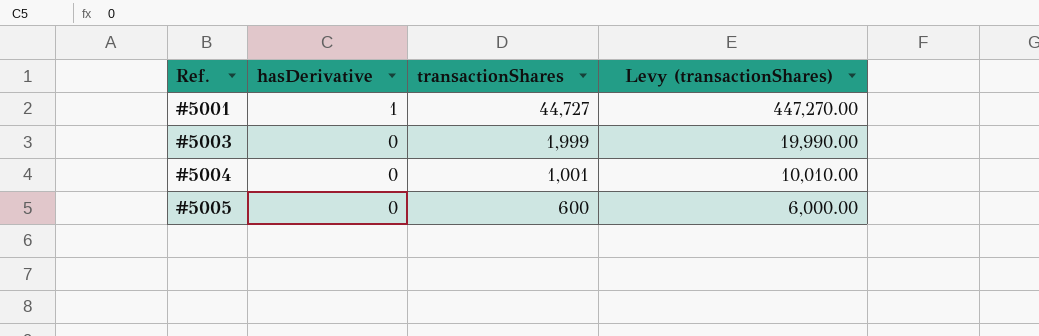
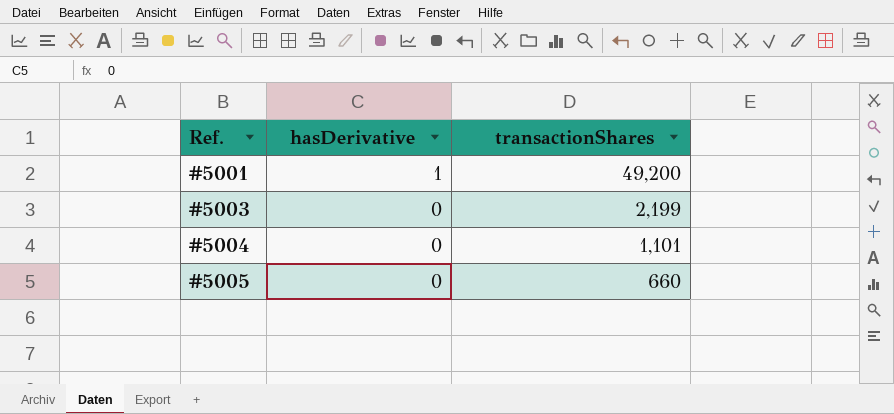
column Levy (transactionShares) | formula: [transactionShares] * 10 -> none
#5001 | transactionShares: 44,727 -> 49,200
#5003 | transactionShares: 1,999 -> 2,199
#5004 | transactionShares: 1,001 -> 1,101
#5005 | transactionShares: 600 -> 660

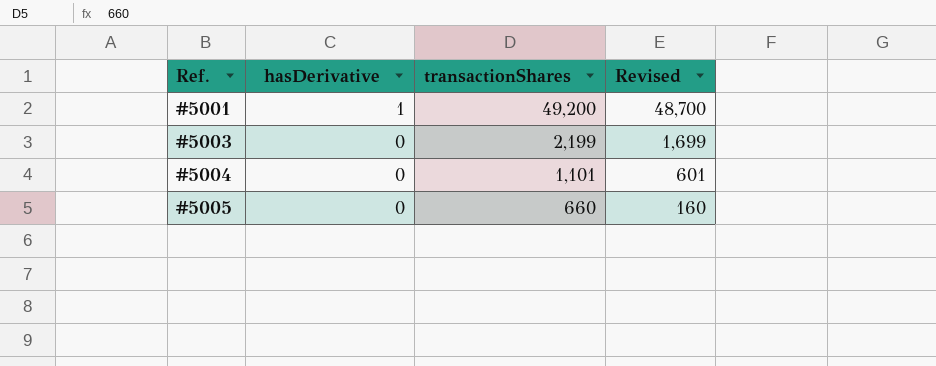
column Revised | formula: none -> [transactionShares] - 500

